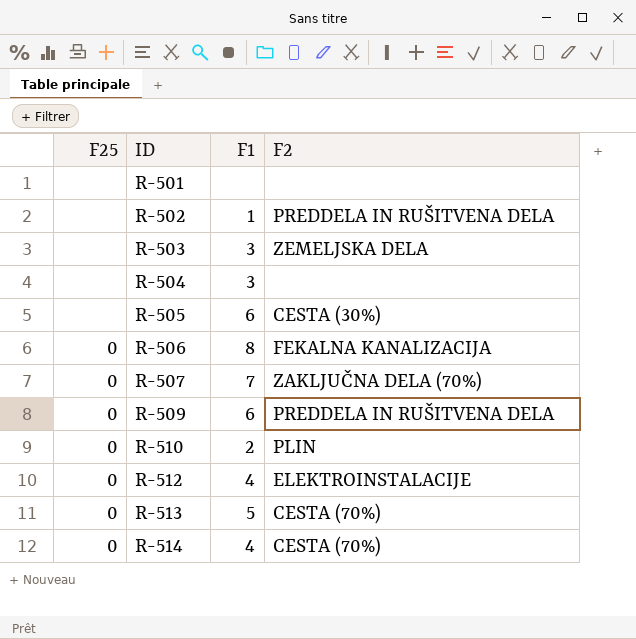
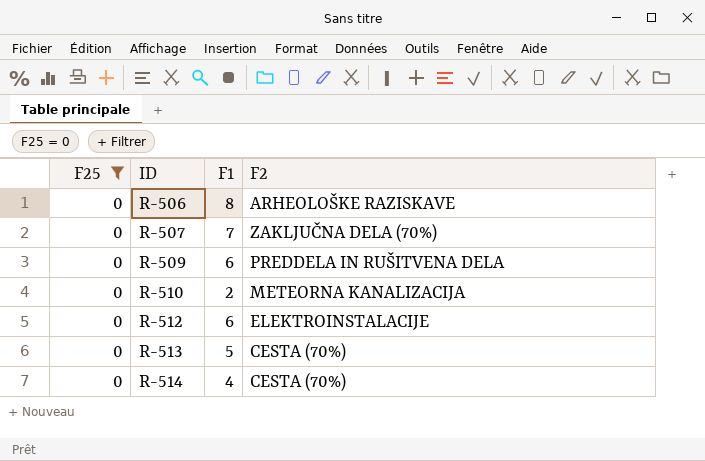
filter: none -> F25 = 0
R-506 | F2: FEKALNA KANALIZACIJA -> ARHEOLOŠKE RAZISKAVE
R-510 | F2: PLIN -> METEORNA KANALIZACIJA
R-512 | F1: 4 -> 6

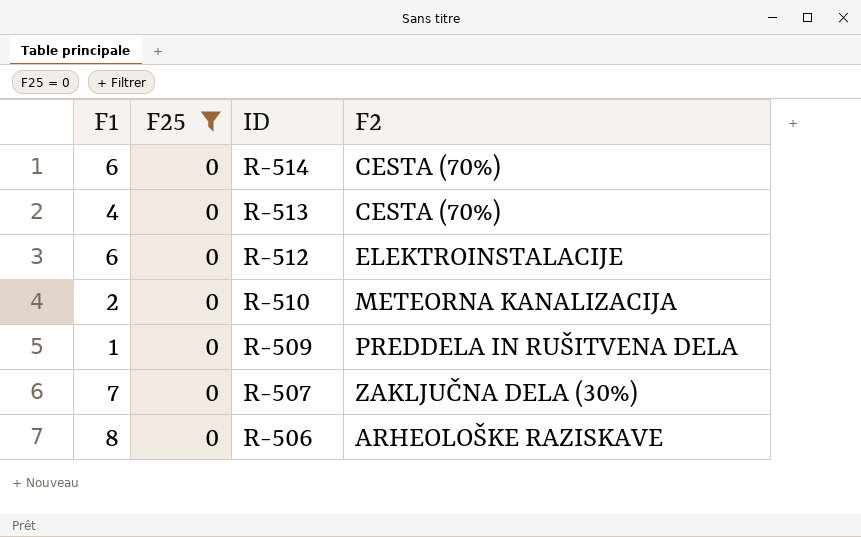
row order: ID ascending -> ID descending
column F1 | position: 3 -> 1
R-514 | F1: 4 -> 6
R-513 | F1: 5 -> 4
R-509 | F1: 6 -> 1
R-507 | F2: ZAKLJUČNA DELA (70%) -> ZAKLJUČNA DELA (30%)

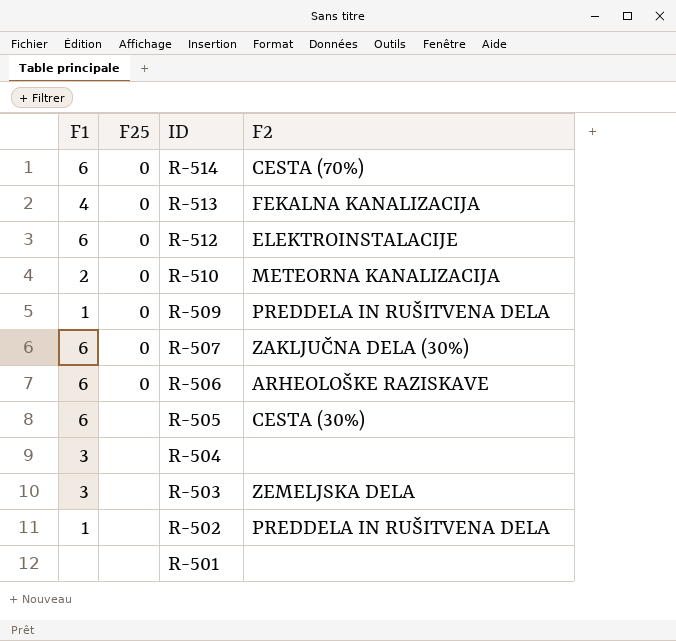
filter: F25 = 0 -> none
R-513 | F2: CESTA (70%) -> FEKALNA KANALIZACIJA
R-507 | F1: 7 -> 6
R-506 | F1: 8 -> 6

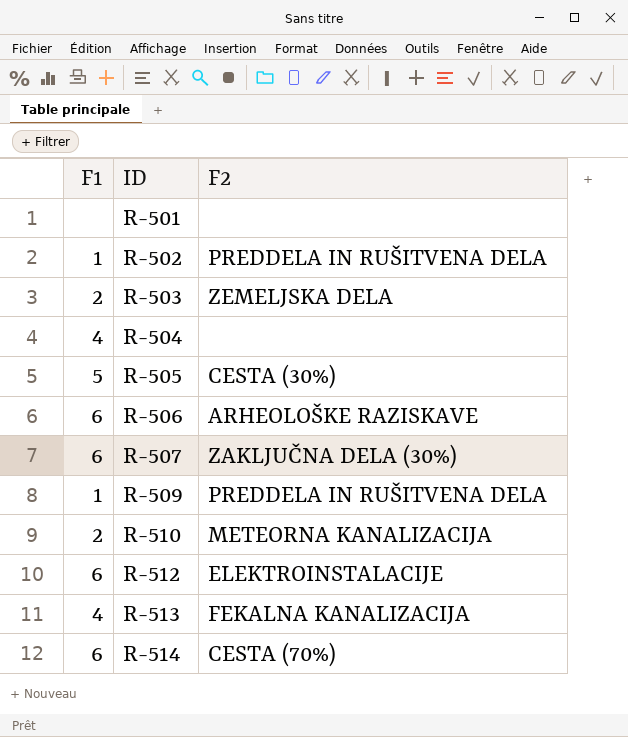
row order: ID descending -> ID ascending
column F25 | position: 2 -> none
R-503 | F1: 3 -> 2
R-504 | F1: 3 -> 4
R-505 | F1: 6 -> 5

